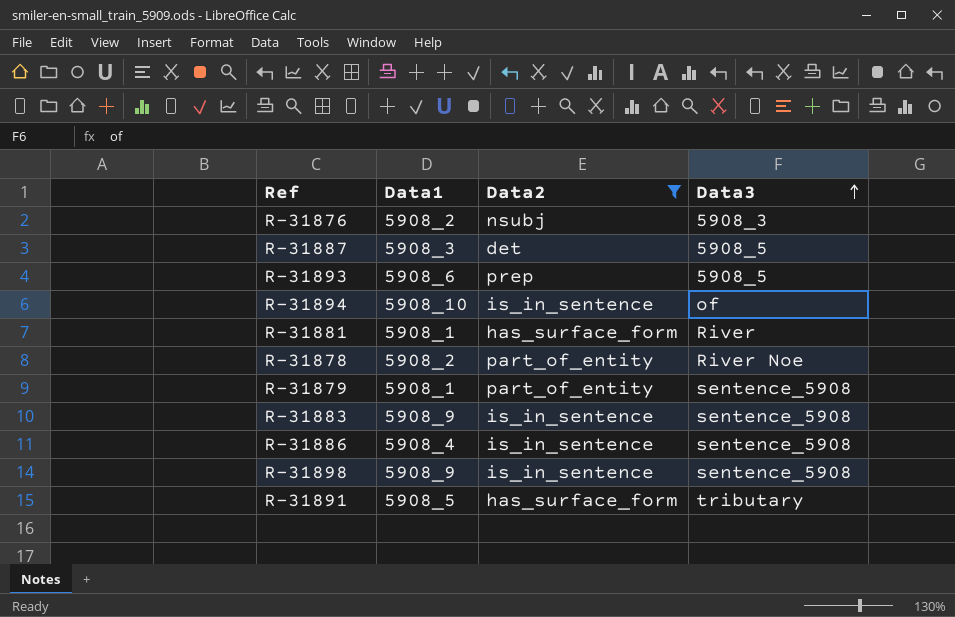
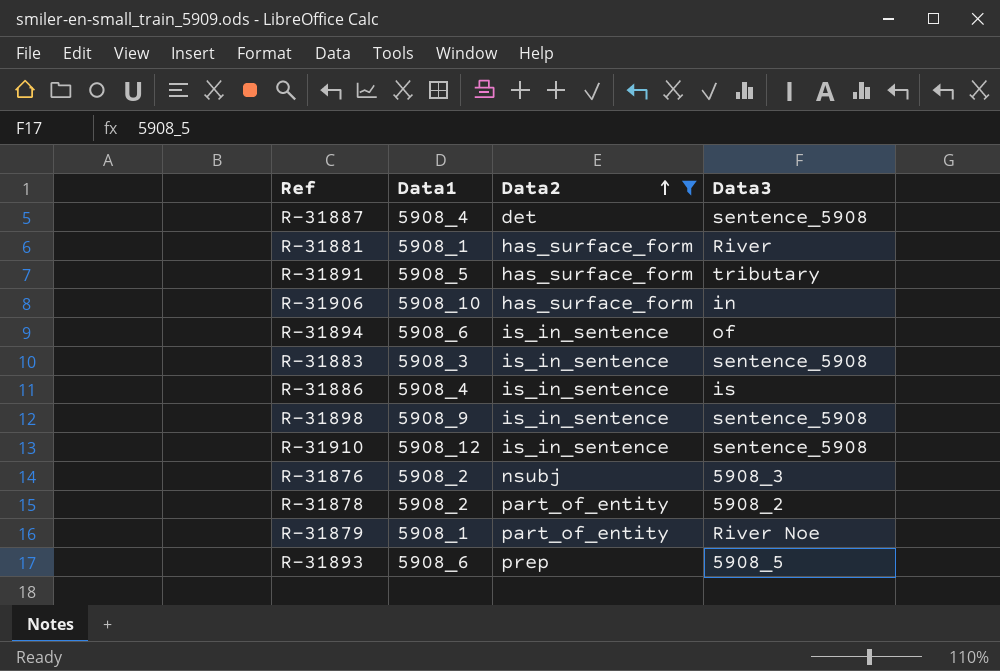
row order: Data3 ascending -> Data2 ascending
R-31887 | Data1: 5908_3 -> 5908_4
R-31887 | Data3: 5908_5 -> sentence_5908
row R-31906: none -> 5908_10 | has_surface_form | in
R-31894 | Data1: 5908_10 -> 5908_6
R-31883 | Data1: 5908_9 -> 5908_3
R-31886 | Data3: sentence_5908 -> is
row R-31910: none -> 5908_12 | is_in_sentence | sentence_5908
R-31878 | Data3: River Noe -> 5908_2
R-31879 | Data3: sentence_5908 -> River Noe

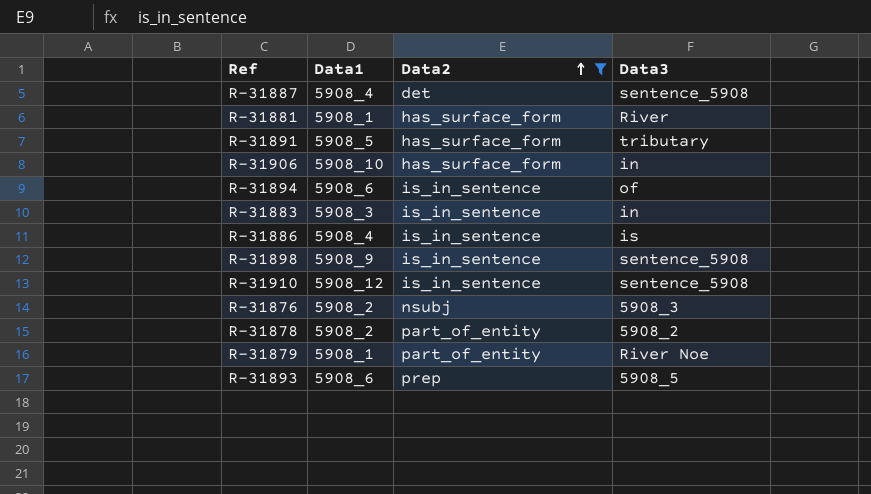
R-31883 | Data3: sentence_5908 -> in

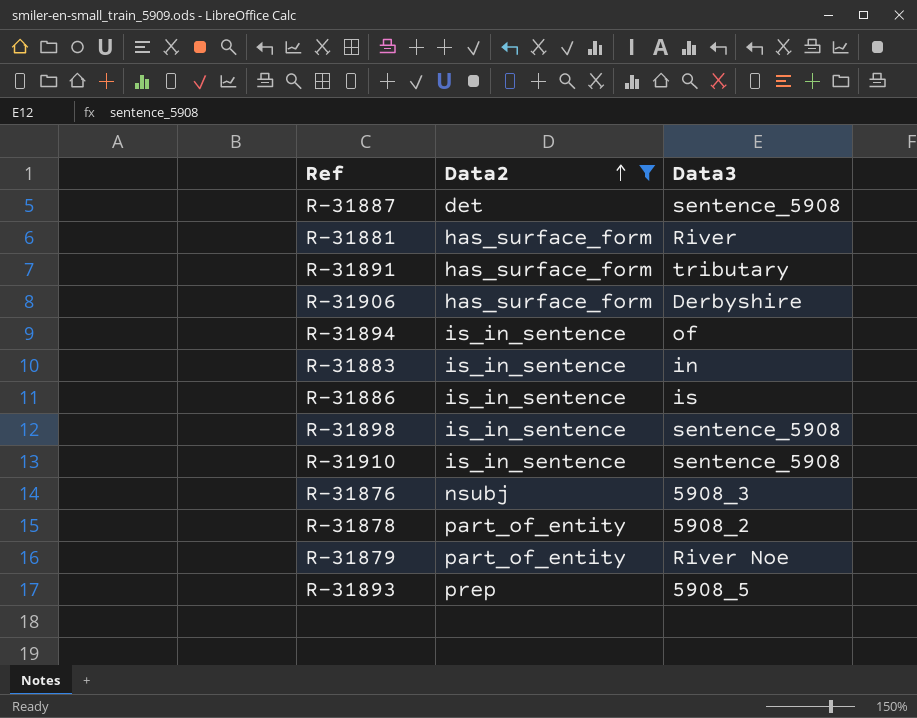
column Data1 | position: 2 -> none
R-31906 | Data3: in -> Derbyshire

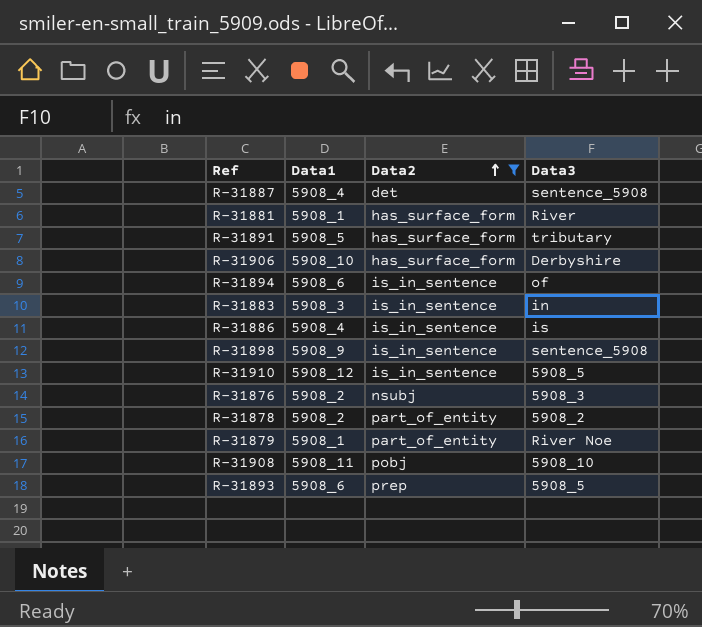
column Data1 | position: none -> 2
R-31910 | Data3: sentence_5908 -> 5908_5
row R-31908: none -> 5908_11 | pobj | 5908_10

